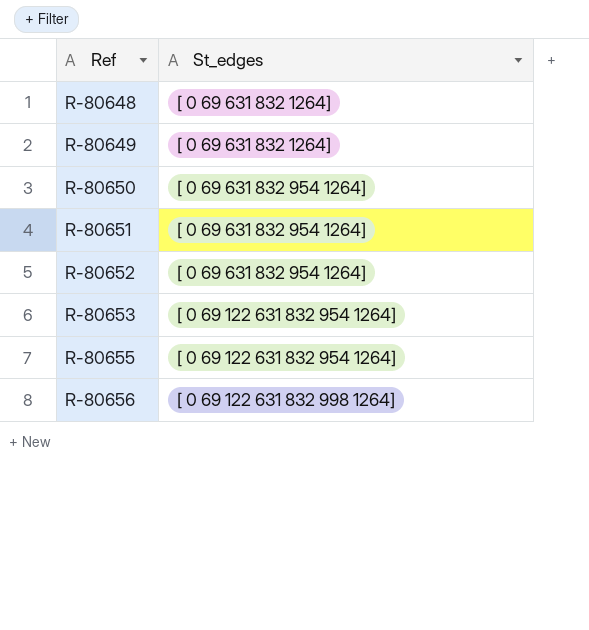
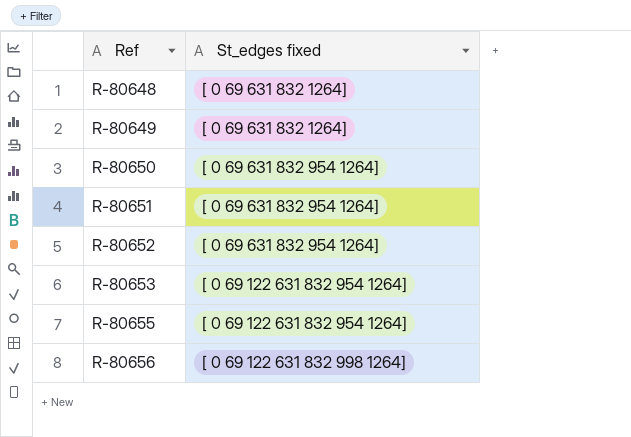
column name: St_edges -> St_edges fixed

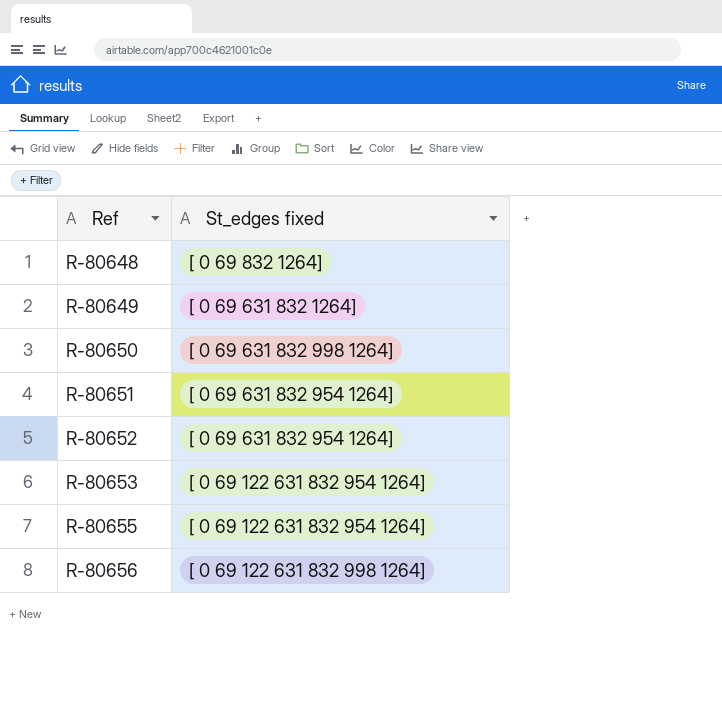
R-80648 | St_edges fixed: [ 0 69 631 832 1264] -> [ 0 69 832 1264]
R-80650 | St_edges fixed: [ 0 69 631 832 954 1264] -> [ 0 69 631 832 998 1264]

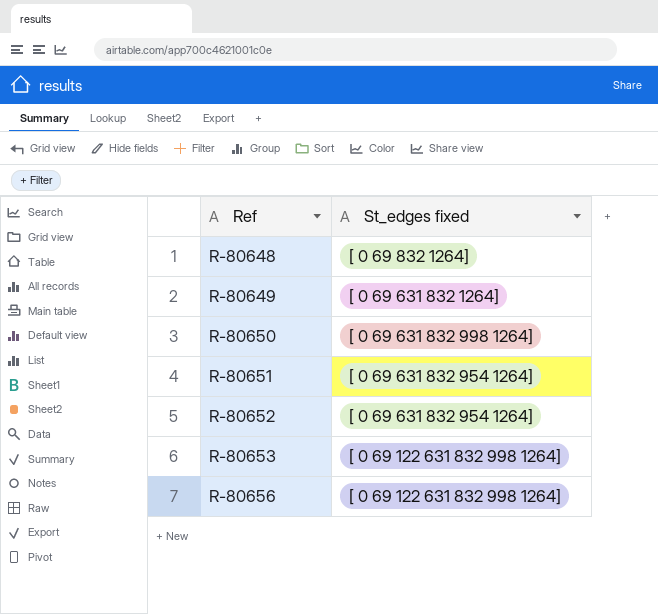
row R-80655: [ 0 69 122 631 832 954 1264] -> none
R-80653 | St_edges fixed: [ 0 69 122 631 832 954 1264] -> [ 0 69 122 631 832 998 1264]

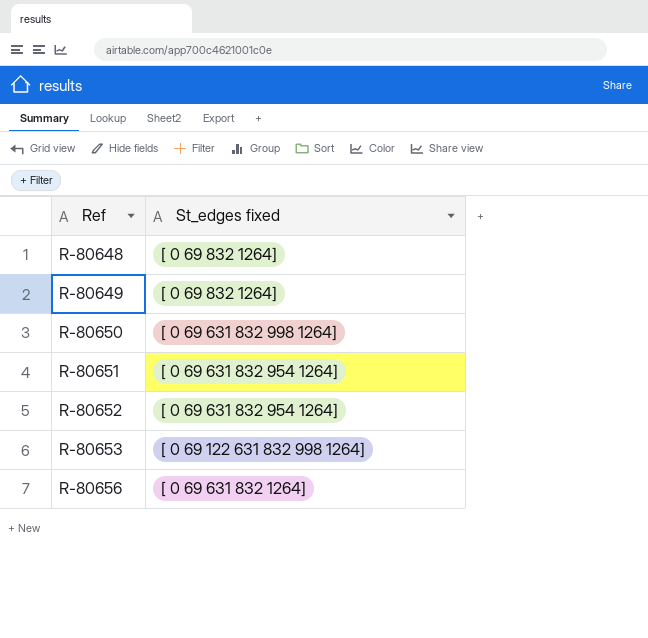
R-80649 | St_edges fixed: [ 0 69 631 832 1264] -> [ 0 69 832 1264]
R-80656 | St_edges fixed: [ 0 69 122 631 832 998 1264] -> [ 0 69 631 832 1264]

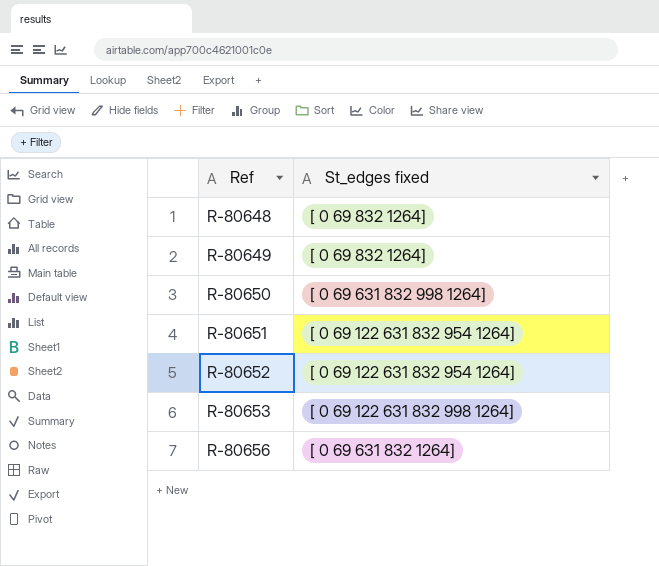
R-80651 | St_edges fixed: [ 0 69 631 832 954 1264] -> [ 0 69 122 631 832 954 1264]
R-80652 | St_edges fixed: [ 0 69 631 832 954 1264] -> [ 0 69 122 631 832 954 1264]

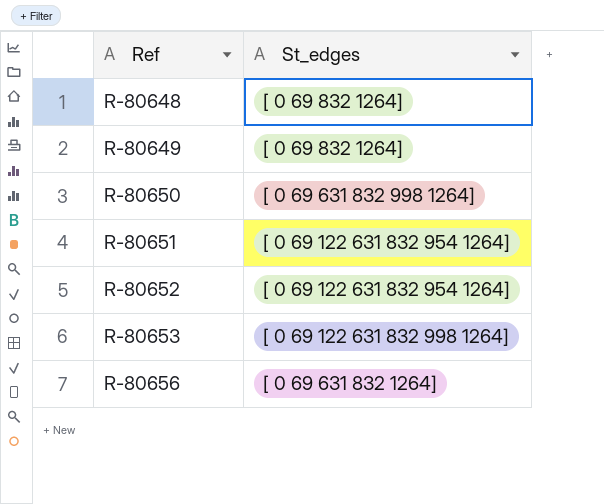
column name: St_edges fixed -> St_edges

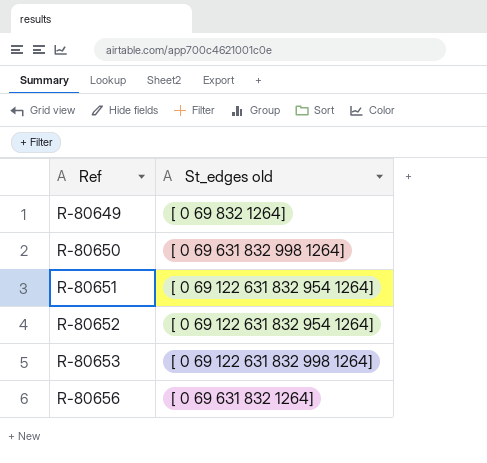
column name: St_edges -> St_edges old
row R-80648: [ 0 69 832 1264] -> none

